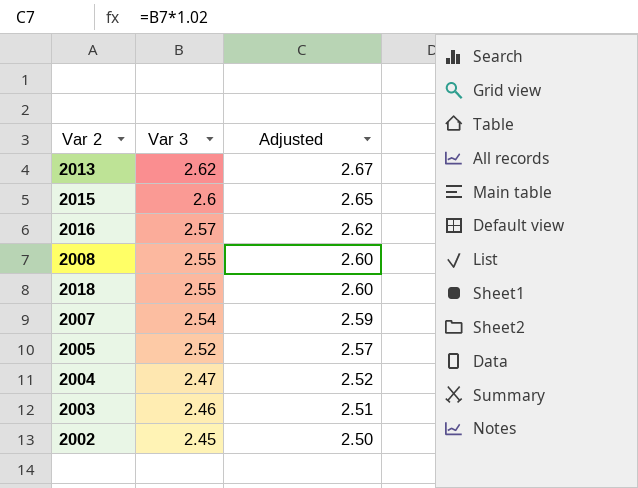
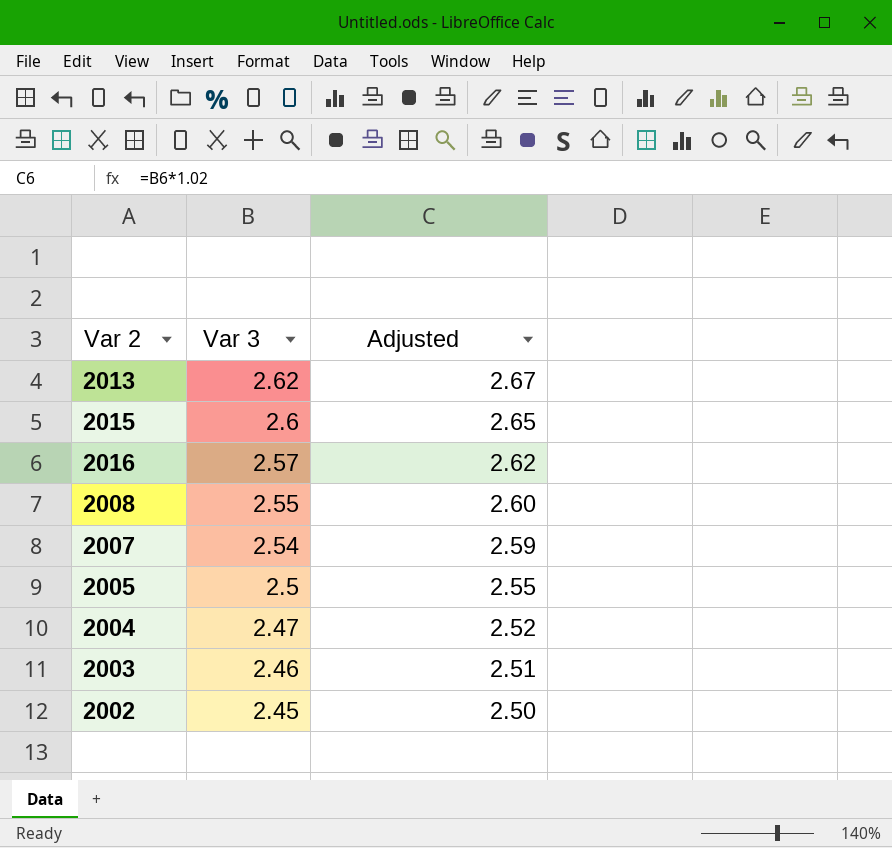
row 2018: 2.55 | 2.60 -> none
2005 | Var 3: 2.52 -> 2.5
2005 | Adjusted: 2.57 -> 2.55

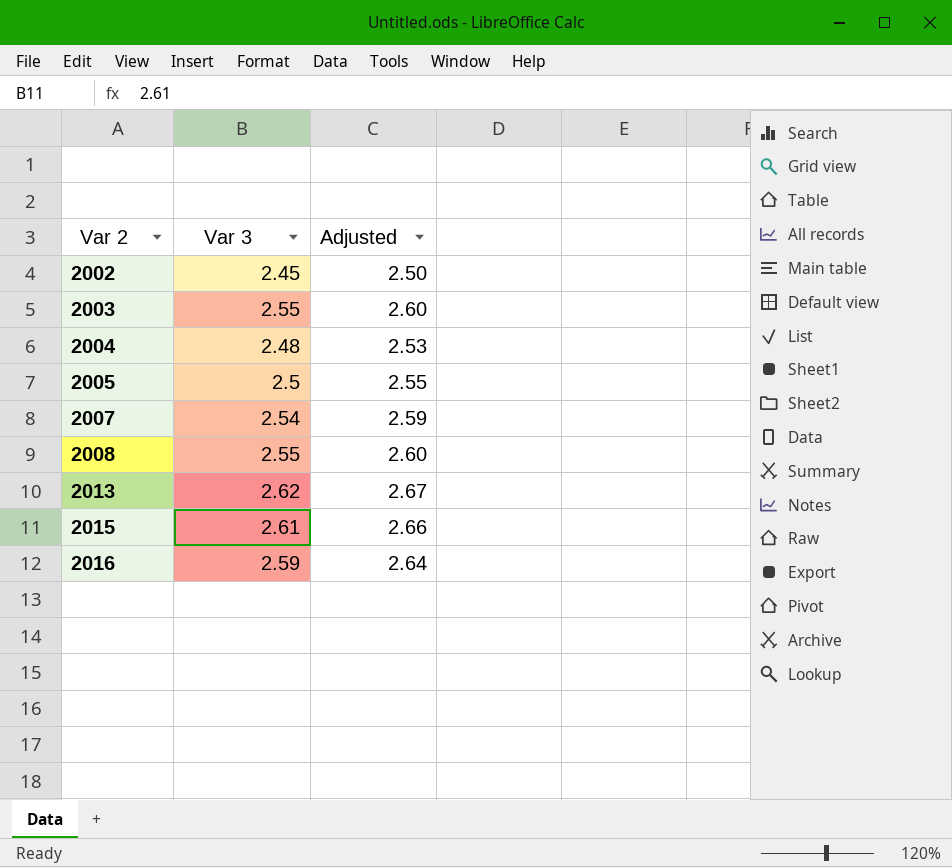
row order: Var 3 descending -> Var 2 ascending
2003 | Var 3: 2.46 -> 2.55
2003 | Adjusted: 2.51 -> 2.60
2004 | Var 3: 2.47 -> 2.48
2004 | Adjusted: 2.52 -> 2.53
2015 | Var 3: 2.6 -> 2.61
2015 | Adjusted: 2.65 -> 2.66
2016 | Var 3: 2.57 -> 2.59
2016 | Adjusted: 2.62 -> 2.64

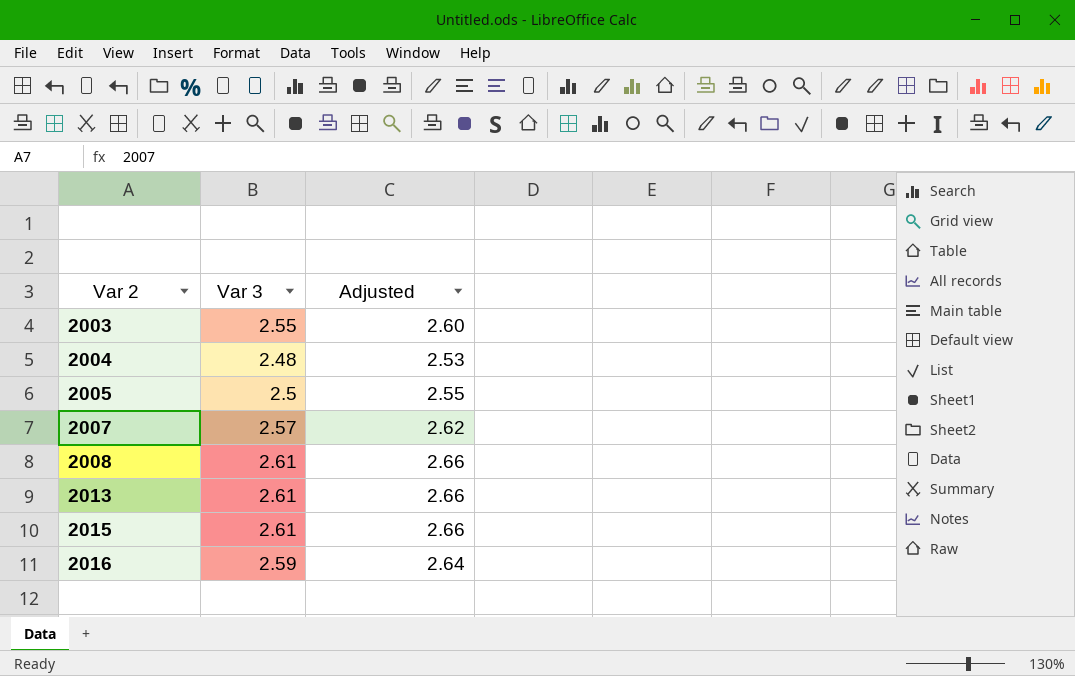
row 2002: 2.45 | 2.50 -> none
2007 | Var 3: 2.54 -> 2.57
2007 | Adjusted: 2.59 -> 2.62
2008 | Var 3: 2.55 -> 2.61
2008 | Adjusted: 2.60 -> 2.66
2013 | Var 3: 2.62 -> 2.61
2013 | Adjusted: 2.67 -> 2.66

